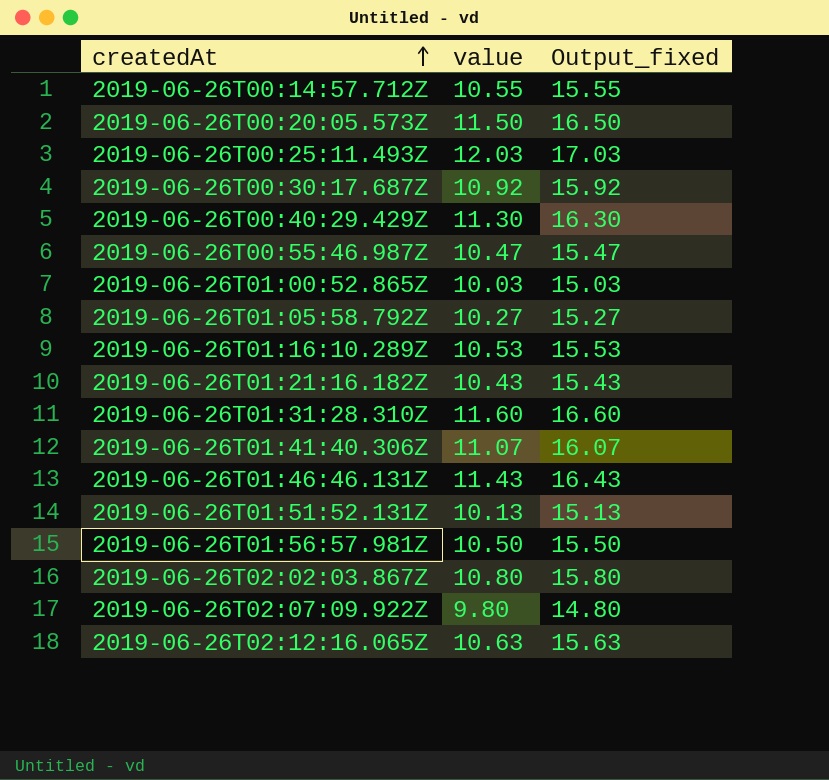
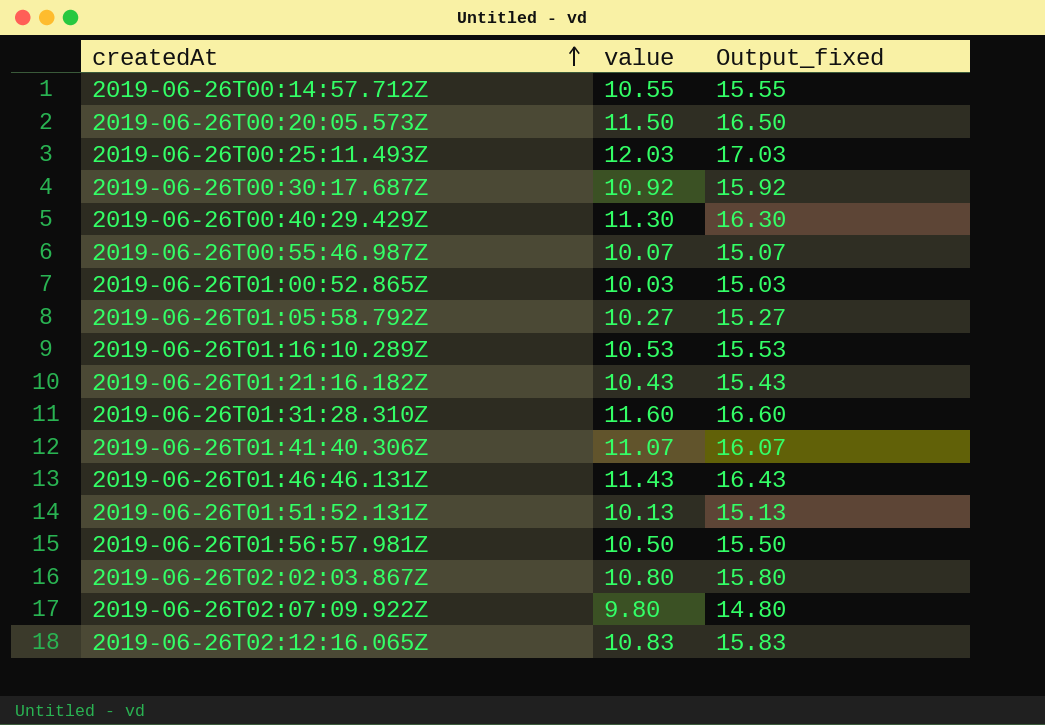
2019-06-26T00:55:46.987Z | value: 10.47 -> 10.07
2019-06-26T00:55:46.987Z | Output_fixed: 15.47 -> 15.07
2019-06-26T02:12:16.065Z | value: 10.63 -> 10.83
2019-06-26T02:12:16.065Z | Output_fixed: 15.63 -> 15.83

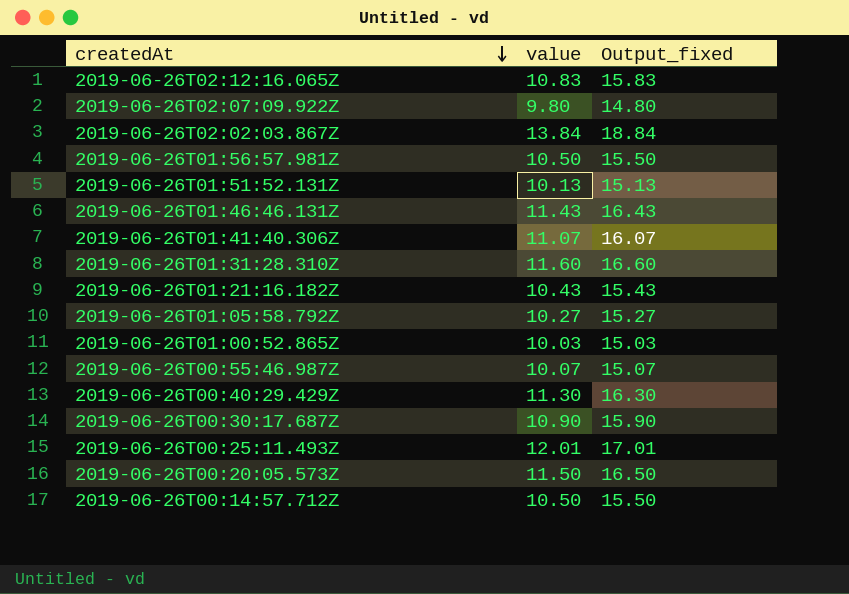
row order: createdAt ascending -> createdAt descending
row 2019-06-26T01:16:10.289Z: 10.53 | 15.53 -> none
2019-06-26T02:02:03.867Z | value: 10.80 -> 13.84
2019-06-26T02:02:03.867Z | Output_fixed: 15.80 -> 18.84
2019-06-26T00:30:17.687Z | value: 10.92 -> 10.90
2019-06-26T00:30:17.687Z | Output_fixed: 15.92 -> 15.90
2019-06-26T00:25:11.493Z | value: 12.03 -> 12.01
2019-06-26T00:25:11.493Z | Output_fixed: 17.03 -> 17.01
2019-06-26T00:14:57.712Z | value: 10.55 -> 10.50
2019-06-26T00:14:57.712Z | Output_fixed: 15.55 -> 15.50

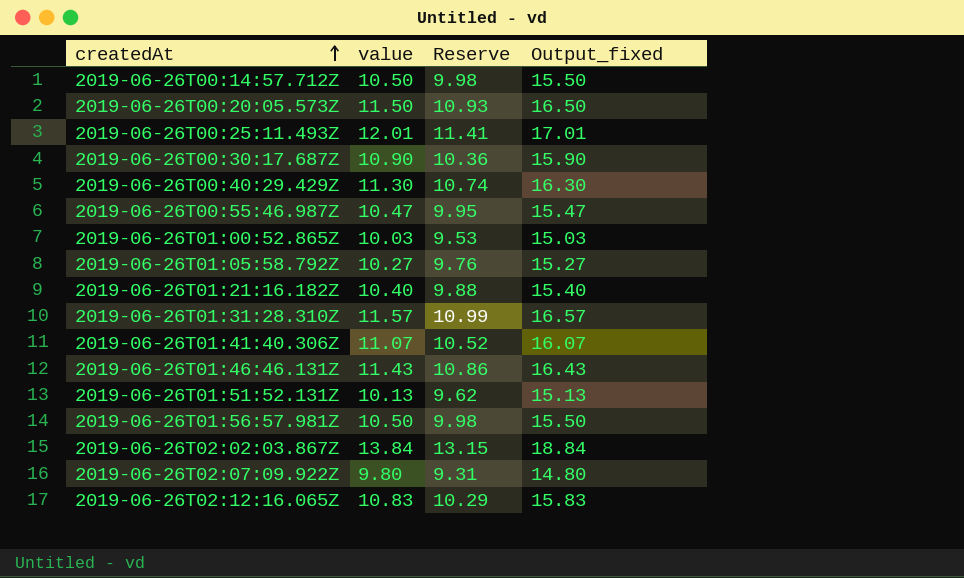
row order: createdAt descending -> createdAt ascending
column Reserve | formula: none -> [value] * 0.95
2019-06-26T00:55:46.987Z | value: 10.07 -> 10.47
2019-06-26T00:55:46.987Z | Output_fixed: 15.07 -> 15.47
2019-06-26T01:21:16.182Z | value: 10.43 -> 10.40
2019-06-26T01:21:16.182Z | Output_fixed: 15.43 -> 15.40
2019-06-26T01:31:28.310Z | value: 11.60 -> 11.57
2019-06-26T01:31:28.310Z | Output_fixed: 16.60 -> 16.57

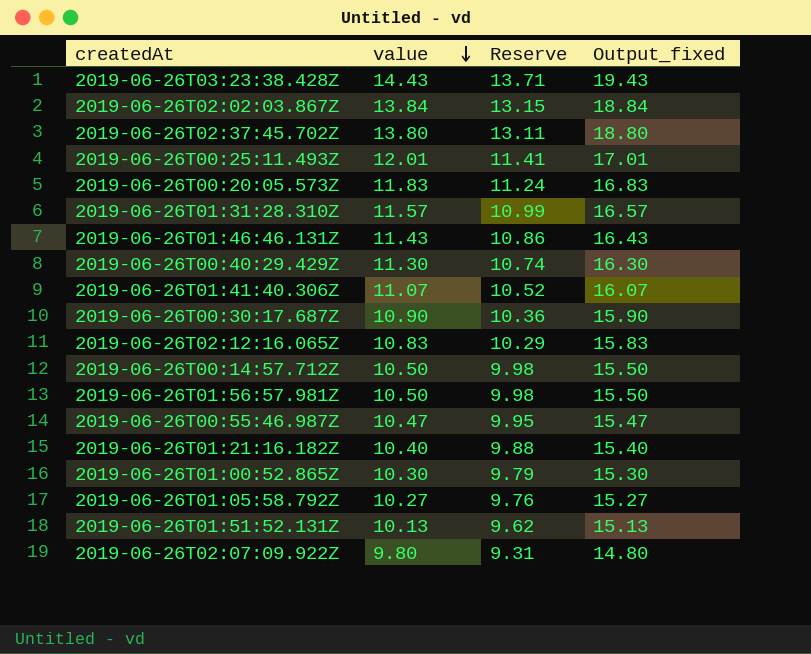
row order: createdAt ascending -> value descending
row 2019-06-26T03:23:38.428Z: none -> 14.43 | 13.71 | 19.43
row 2019-06-26T02:37:45.702Z: none -> 13.80 | 13.11 | 18.80
2019-06-26T00:20:05.573Z | value: 11.50 -> 11.83
2019-06-26T00:20:05.573Z | Reserve: 10.93 -> 11.24
2019-06-26T00:20:05.573Z | Output_fixed: 16.50 -> 16.83
2019-06-26T01:00:52.865Z | value: 10.03 -> 10.30
2019-06-26T01:00:52.865Z | Reserve: 9.53 -> 9.79
2019-06-26T01:00:52.865Z | Output_fixed: 15.03 -> 15.30

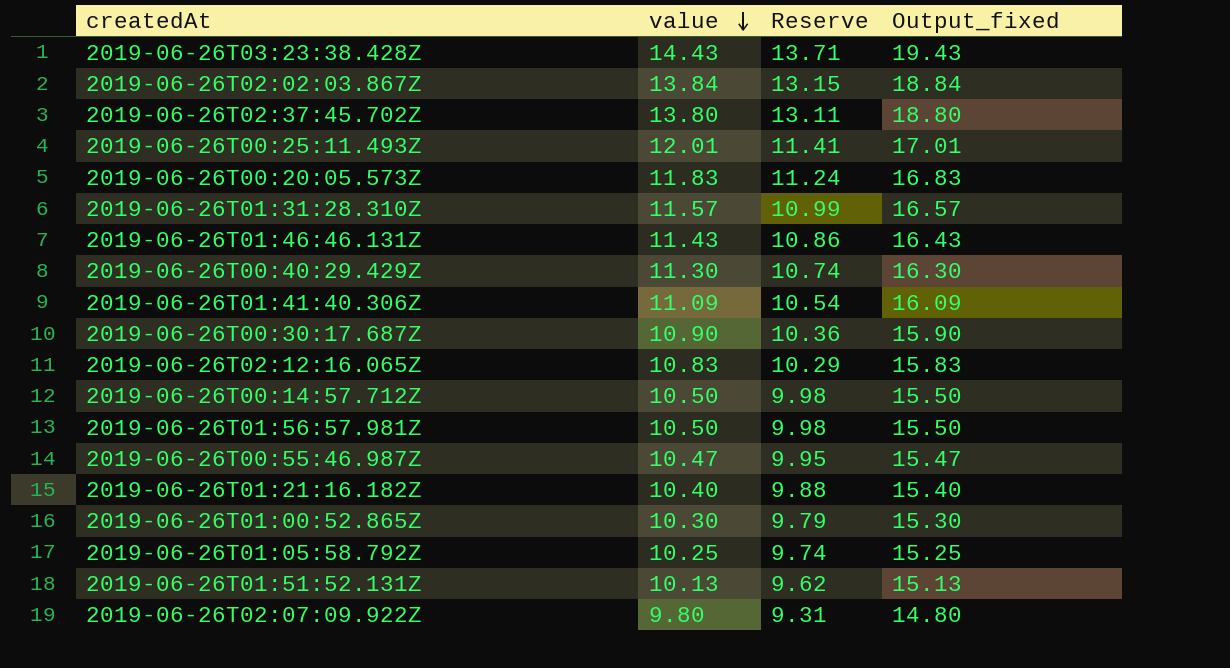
2019-06-26T01:41:40.306Z | value: 11.07 -> 11.09
2019-06-26T01:41:40.306Z | Reserve: 10.52 -> 10.54
2019-06-26T01:41:40.306Z | Output_fixed: 16.07 -> 16.09
2019-06-26T01:05:58.792Z | value: 10.27 -> 10.25
2019-06-26T01:05:58.792Z | Reserve: 9.76 -> 9.74
2019-06-26T01:05:58.792Z | Output_fixed: 15.27 -> 15.25

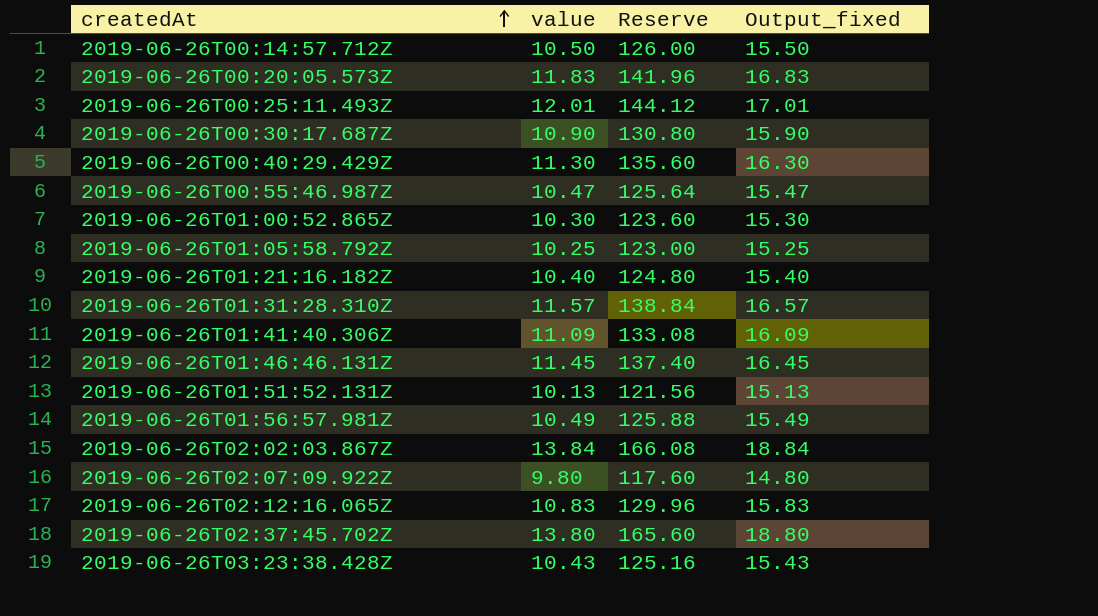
row order: value descending -> createdAt ascending
column Reserve | formula: [value] * 0.95 -> [value] * 12
2019-06-26T01:46:46.131Z | value: 11.43 -> 11.45
2019-06-26T01:46:46.131Z | Output_fixed: 16.43 -> 16.45
2019-06-26T01:56:57.981Z | value: 10.50 -> 10.49
2019-06-26T01:56:57.981Z | Output_fixed: 15.50 -> 15.49
2019-06-26T03:23:38.428Z | value: 14.43 -> 10.43
2019-06-26T03:23:38.428Z | Output_fixed: 19.43 -> 15.43

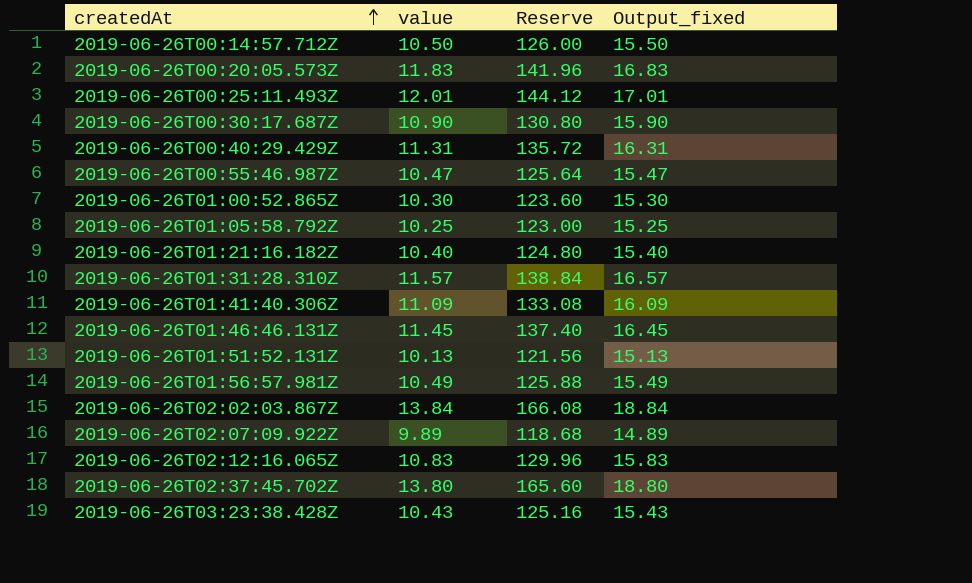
2019-06-26T00:40:29.429Z | value: 11.30 -> 11.31
2019-06-26T00:40:29.429Z | Reserve: 135.60 -> 135.72
2019-06-26T00:40:29.429Z | Output_fixed: 16.30 -> 16.31
2019-06-26T02:07:09.922Z | value: 9.80 -> 9.89
2019-06-26T02:07:09.922Z | Reserve: 117.60 -> 118.68
2019-06-26T02:07:09.922Z | Output_fixed: 14.80 -> 14.89

